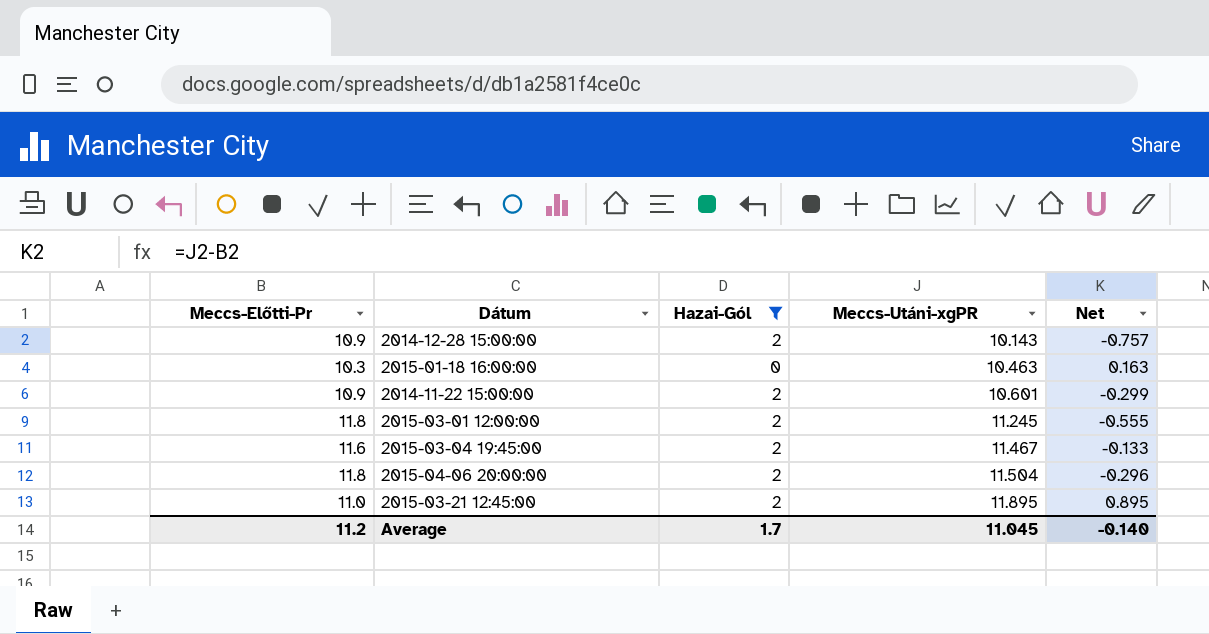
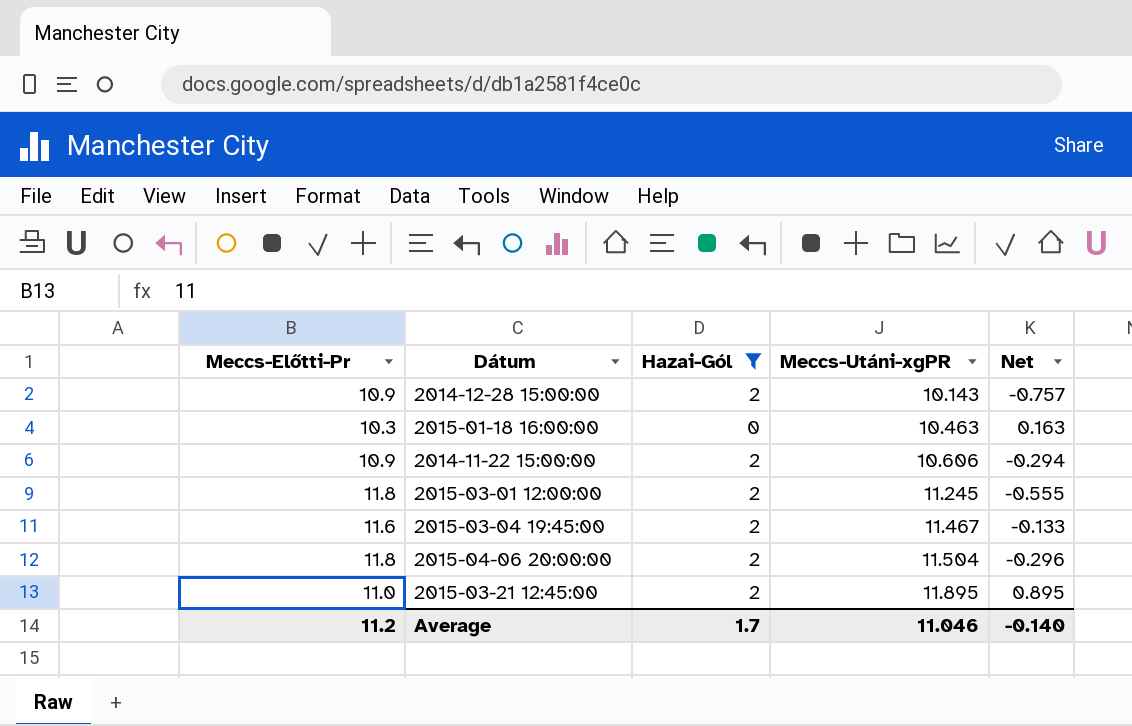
2014-11-22 15:00:00 | Meccs-Utáni-xgPR: 10.601 -> 10.606
2014-11-22 15:00:00 | Net: -0.299 -> -0.294
Average | Meccs-Utáni-xgPR: 11.045 -> 11.046

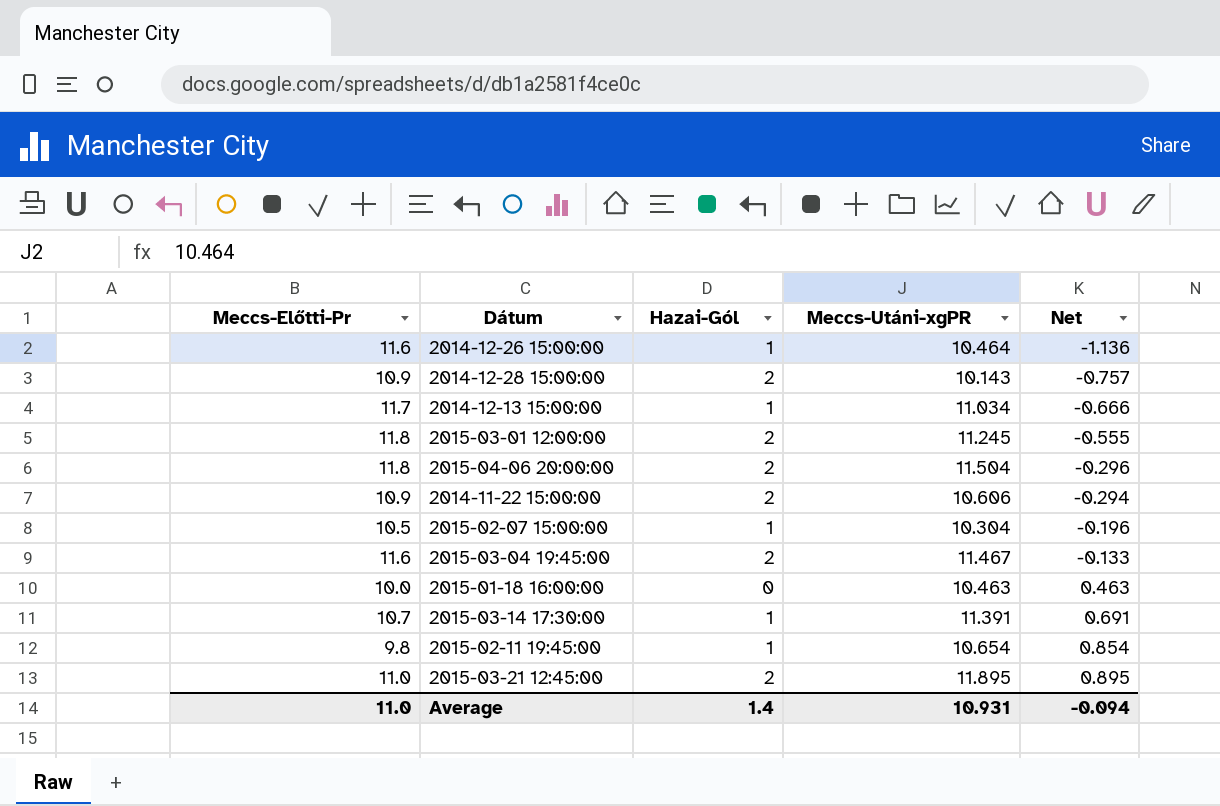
filter: Hazai-Gól != 1 -> none
row order: Meccs-Utáni-xgPR ascending -> Net ascending
2015-01-18 16:00:00 | Meccs-Előtti-Pr: 10.3 -> 10.0
2015-01-18 16:00:00 | Net: 0.163 -> 0.463
Average | Meccs-Előtti-Pr: 11.2 -> 11.0
Average | Hazai-Gól: 1.7 -> 1.4
Average | Meccs-Utáni-xgPR: 11.046 -> 10.931
Average | Net: -0.140 -> -0.094

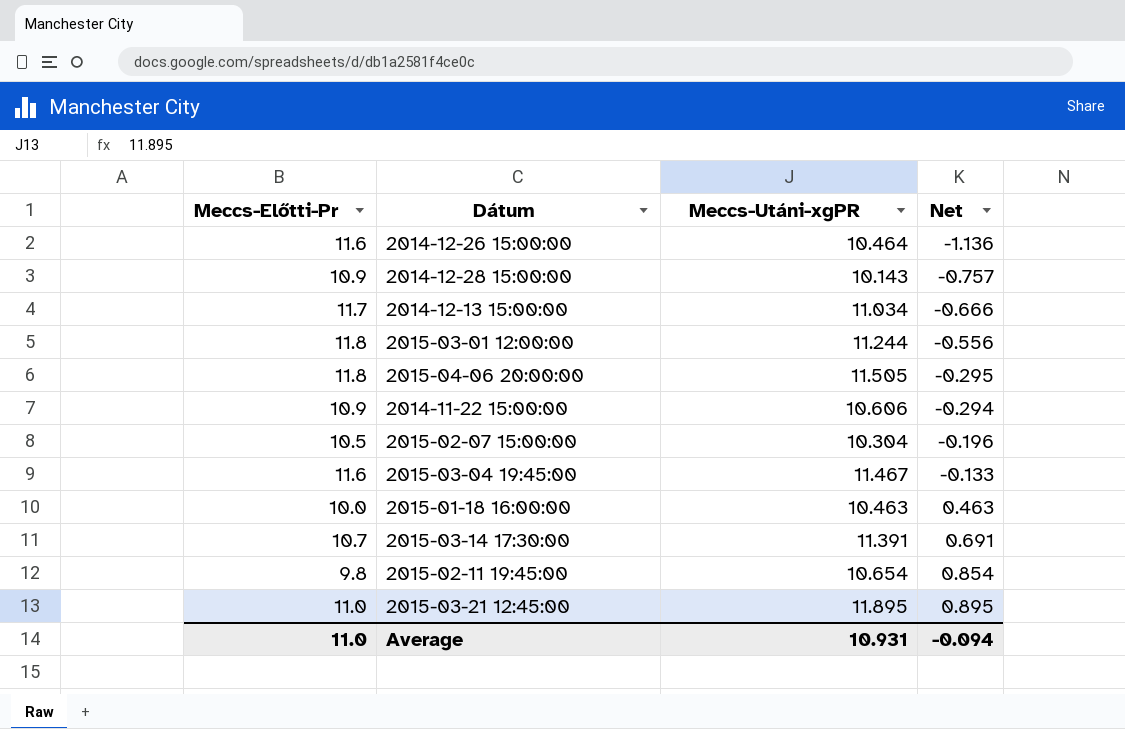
column Hazai-Gól | position: 3 -> none
2015-03-01 12:00:00 | Meccs-Utáni-xgPR: 11.245 -> 11.244
2015-03-01 12:00:00 | Net: -0.555 -> -0.556
2015-04-06 20:00:00 | Meccs-Utáni-xgPR: 11.504 -> 11.505
2015-04-06 20:00:00 | Net: -0.296 -> -0.295

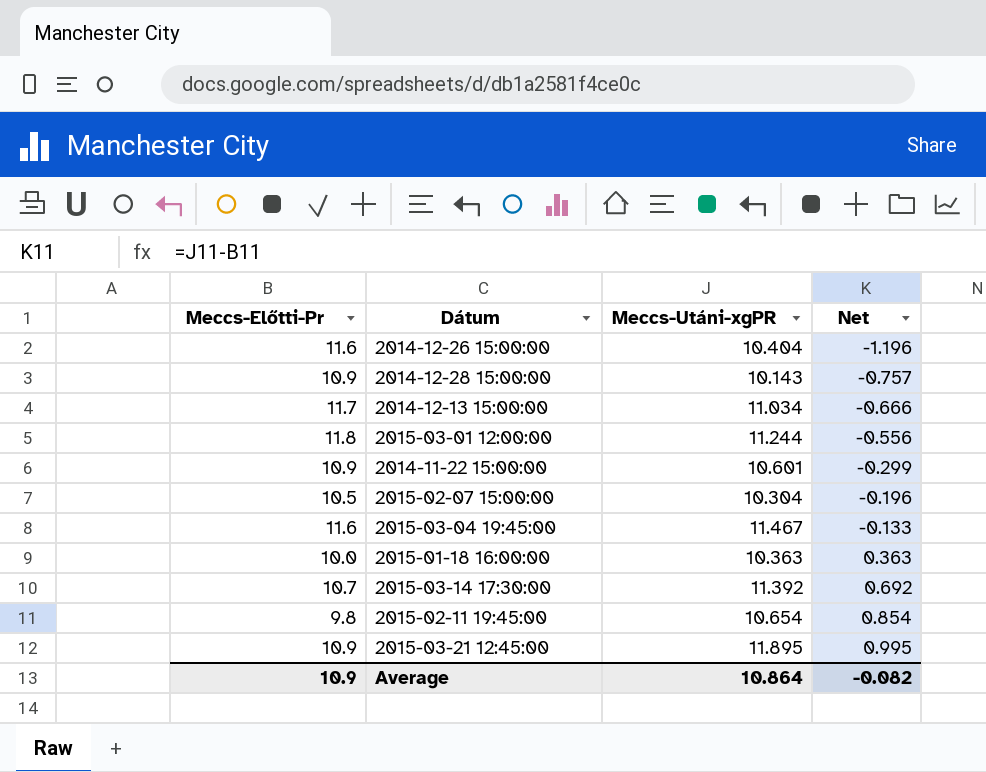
row 2015-04-06 20:00:00: 11.8 | 11.505 | -0.295 -> none
2014-12-26 15:00:00 | Meccs-Utáni-xgPR: 10.464 -> 10.404
2014-12-26 15:00:00 | Net: -1.136 -> -1.196
2014-11-22 15:00:00 | Meccs-Utáni-xgPR: 10.606 -> 10.601
2014-11-22 15:00:00 | Net: -0.294 -> -0.299
2015-01-18 16:00:00 | Meccs-Utáni-xgPR: 10.463 -> 10.363
2015-01-18 16:00:00 | Net: 0.463 -> 0.363
2015-03-14 17:30:00 | Meccs-Utáni-xgPR: 11.391 -> 11.392
2015-03-14 17:30:00 | Net: 0.691 -> 0.692
2015-03-21 12:45:00 | Meccs-Előtti-Pr: 11.0 -> 10.9
2015-03-21 12:45:00 | Net: 0.895 -> 0.995
Average | Meccs-Előtti-Pr: 11.0 -> 10.9
Average | Meccs-Utáni-xgPR: 10.931 -> 10.864
Average | Net: -0.094 -> -0.082

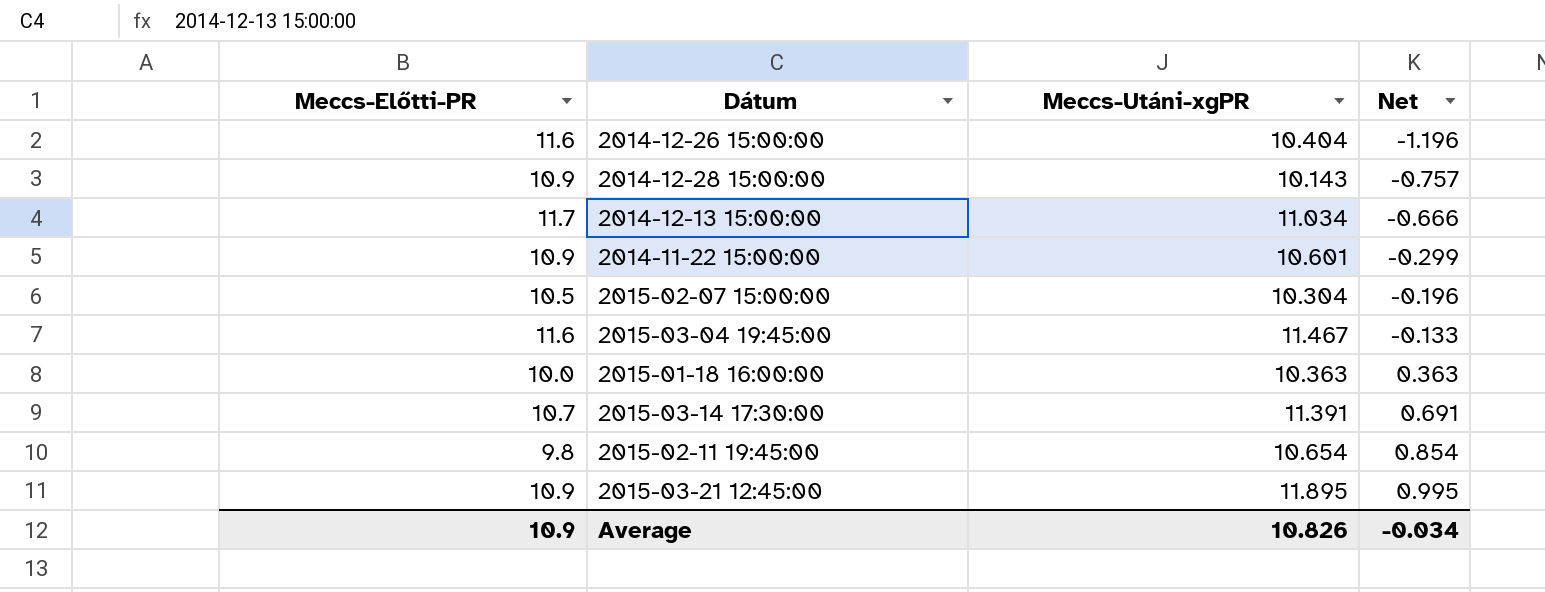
column name: Meccs-Előtti-Pr -> Meccs-Előtti-PR
row 2015-03-01 12:00:00: 11.8 | 11.244 | -0.556 -> none
2015-03-14 17:30:00 | Meccs-Utáni-xgPR: 11.392 -> 11.391
2015-03-14 17:30:00 | Net: 0.692 -> 0.691
Average | Meccs-Utáni-xgPR: 10.864 -> 10.826
Average | Net: -0.082 -> -0.034

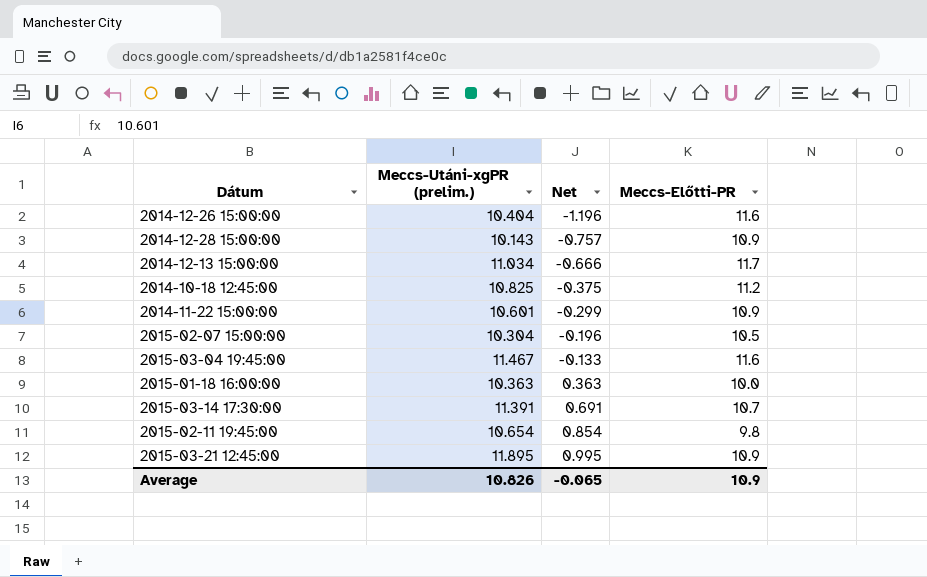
column name: Meccs-Utáni-xgPR -> Meccs-Utáni-xgPR (prelim.)
column Meccs-Előtti-PR | position: 1 -> 4
row 2014-10-18 12:45:00: none -> 10.825 | -0.375 | 11.2
Average | Net: -0.034 -> -0.065

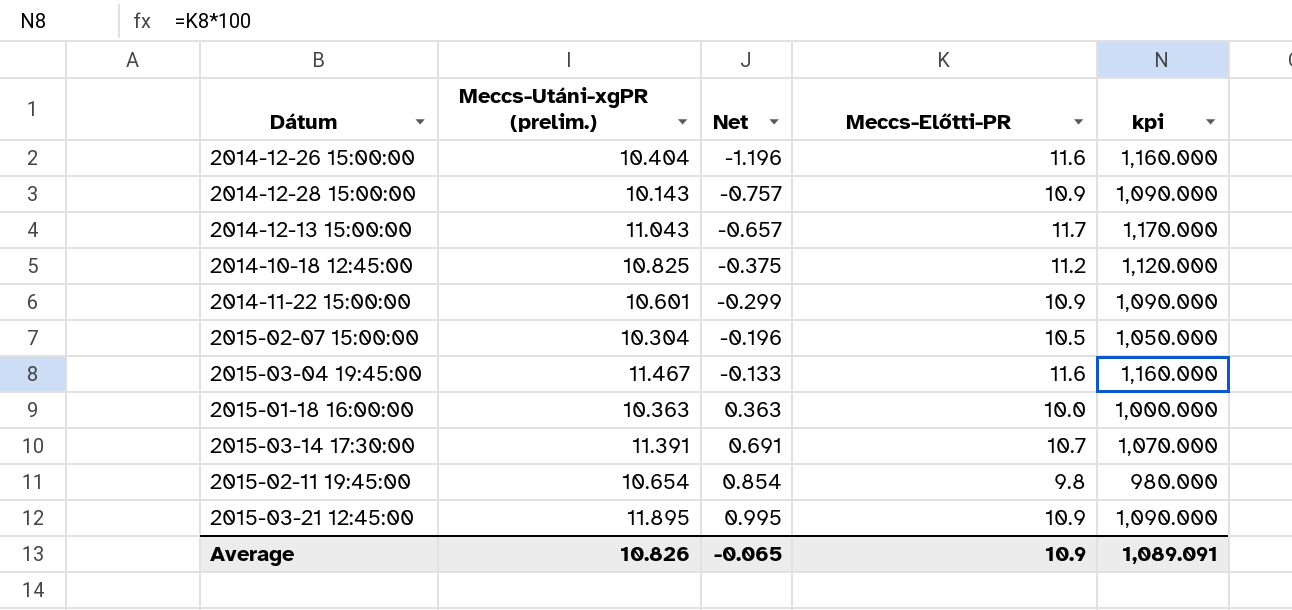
column kpi | formula: none -> [Meccs-Előtti-PR] * 100
2014-12-13 15:00:00 | Meccs-Utáni-xgPR (prelim.): 11.034 -> 11.043
2014-12-13 15:00:00 | Net: -0.666 -> -0.657

